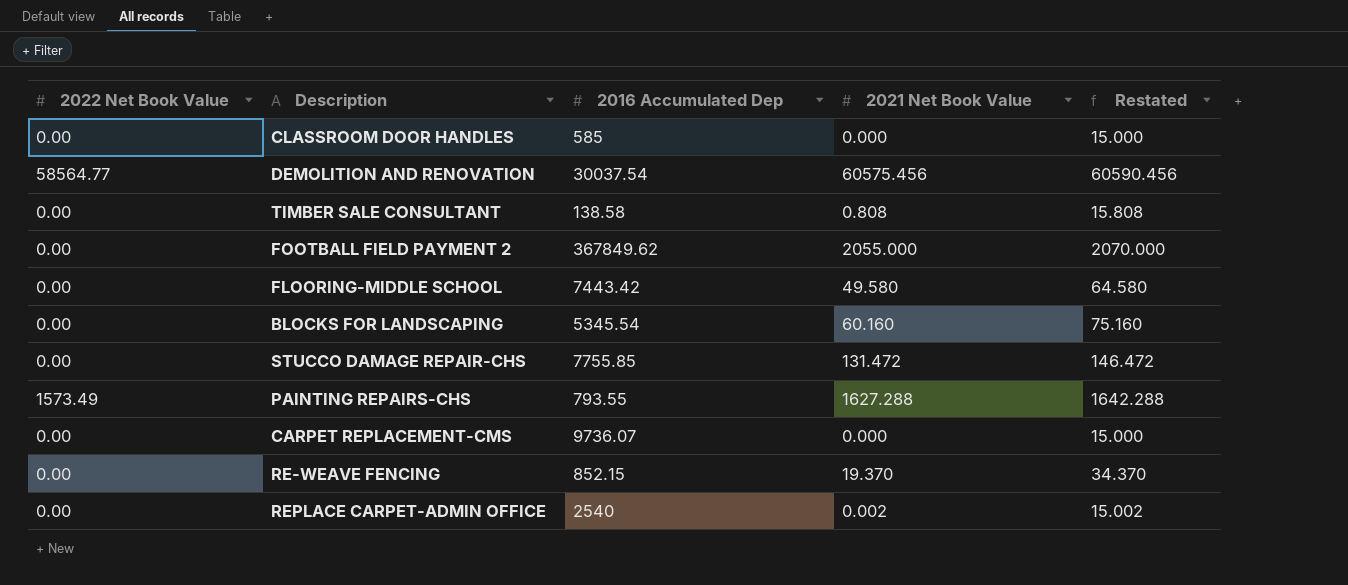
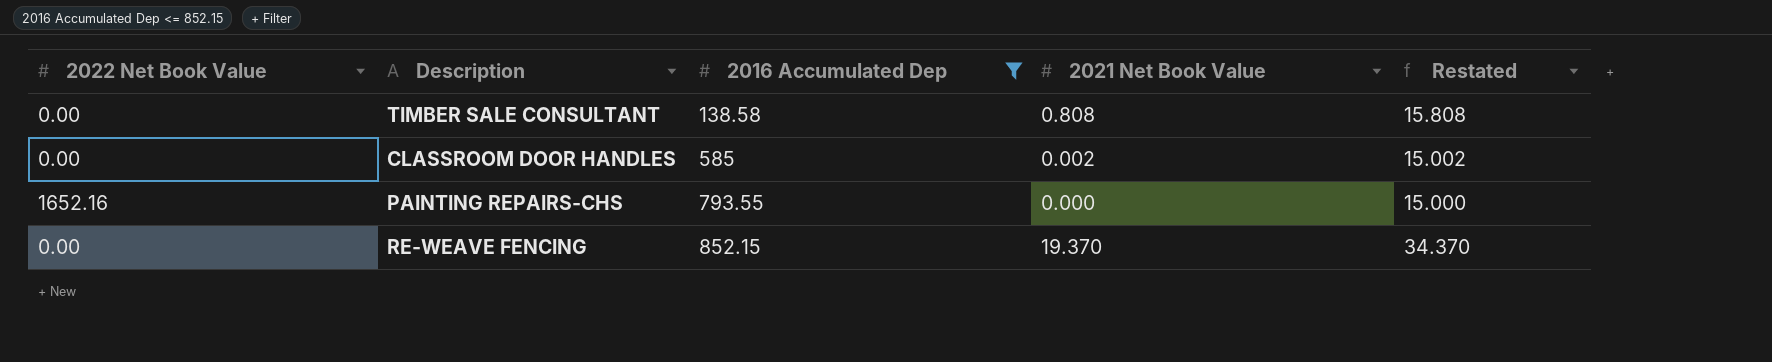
filter: none -> 2016 Accumulated Dep <= 852.15
row order: none -> 2016 Accumulated Dep ascending
CLASSROOM DOOR HANDLES | 2021 Net Book Value: 0.000 -> 0.002
CLASSROOM DOOR HANDLES | Restated: 15.000 -> 15.002
PAINTING REPAIRS-CHS | 2022 Net Book Value: 1573.49 -> 1652.16
PAINTING REPAIRS-CHS | 2021 Net Book Value: 1627.288 -> 0.000
PAINTING REPAIRS-CHS | Restated: 1642.288 -> 15.000

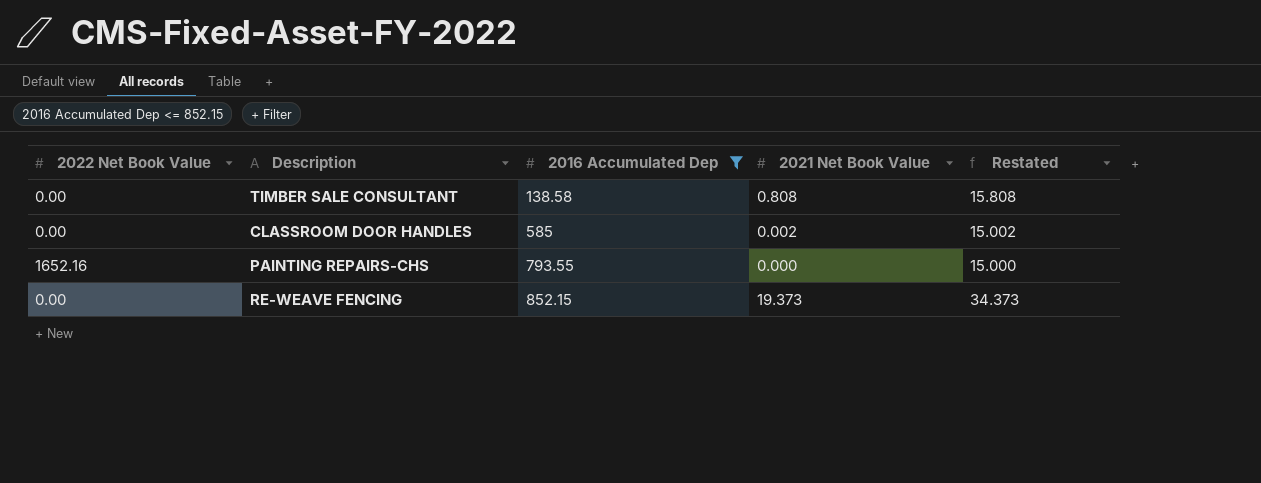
RE-WEAVE FENCING | 2021 Net Book Value: 19.370 -> 19.373
RE-WEAVE FENCING | Restated: 34.370 -> 34.373

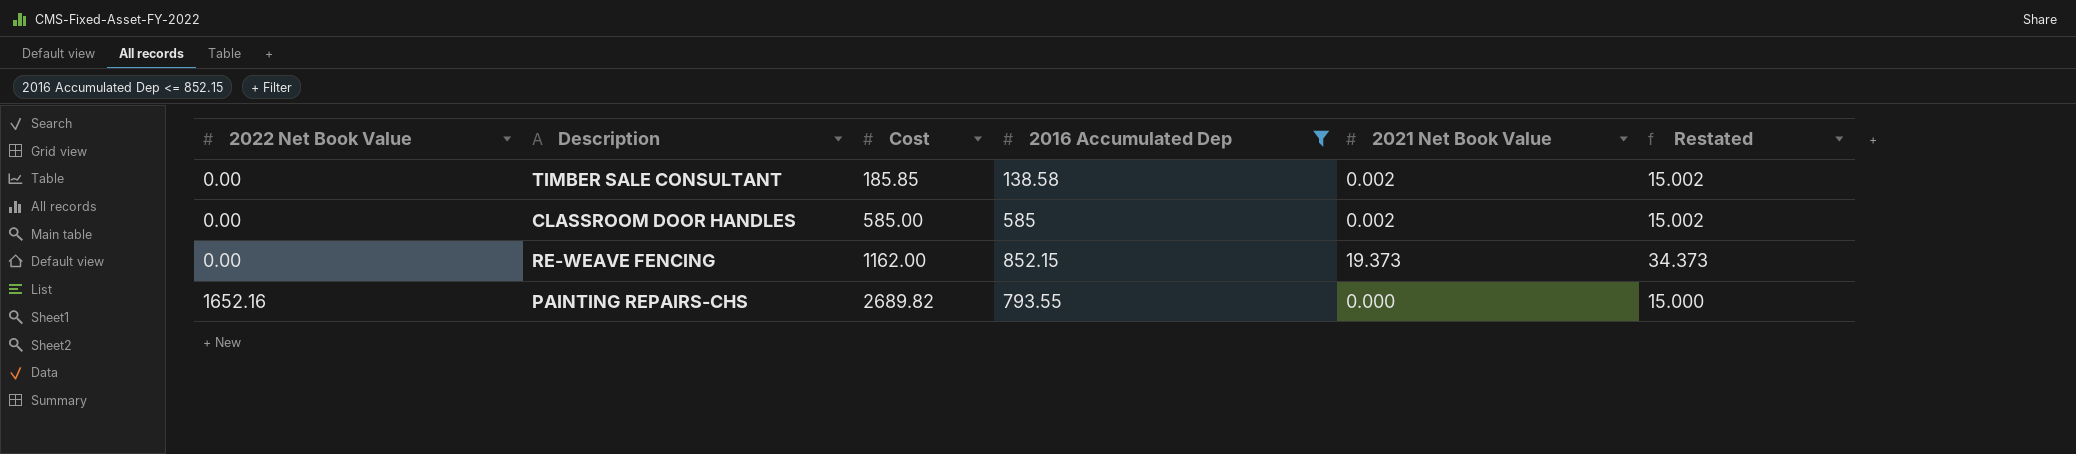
row order: 2016 Accumulated Dep ascending -> 2022 Net Book Value ascending
column Cost | position: none -> 3
TIMBER SALE CONSULTANT | 2021 Net Book Value: 0.808 -> 0.002
TIMBER SALE CONSULTANT | Restated: 15.808 -> 15.002

